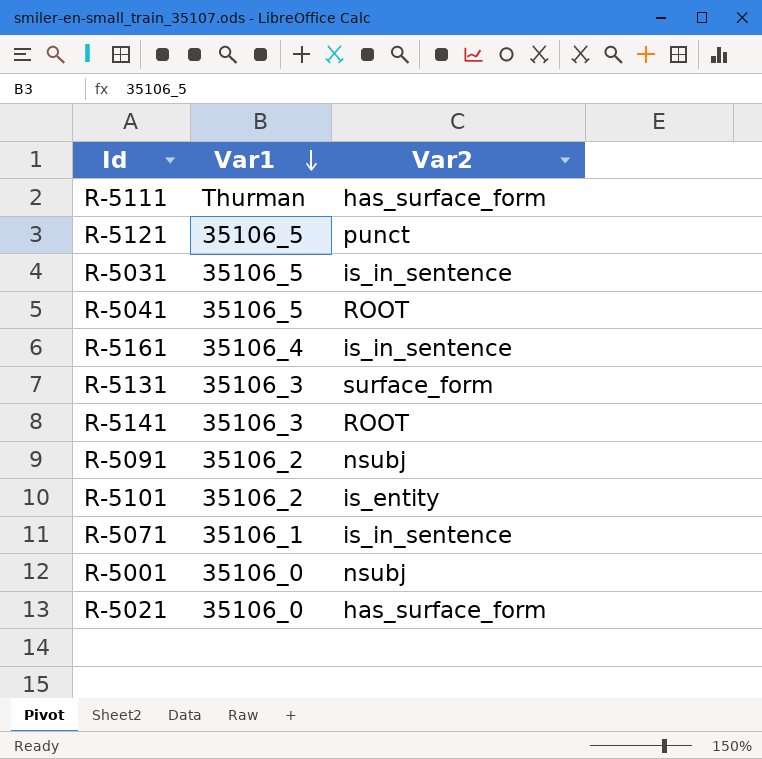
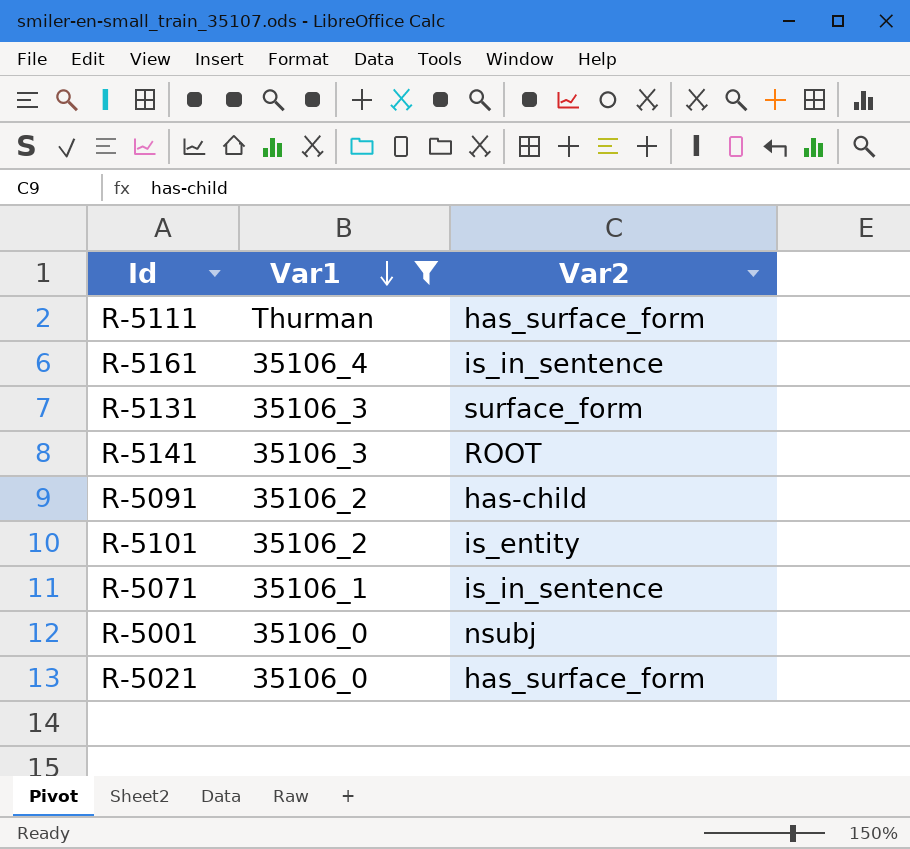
filter: none -> Var1 != 35106_5
R-5091 | Var2: nsubj -> has-child

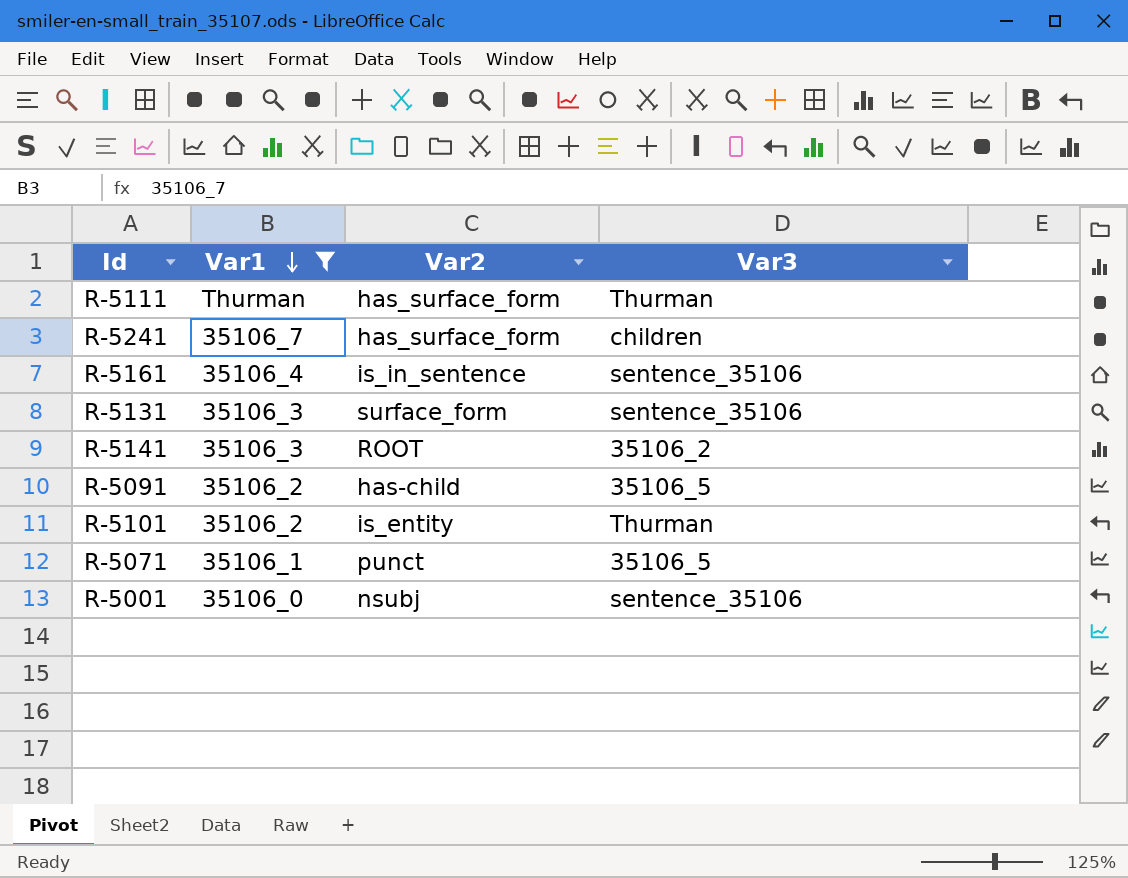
column Var3 | position: none -> 4
row R-5021: 35106_0 | has_surface_form -> none
row R-5241: none -> 35106_7 | has_surface_form | children
R-5071 | Var2: is_in_sentence -> punct

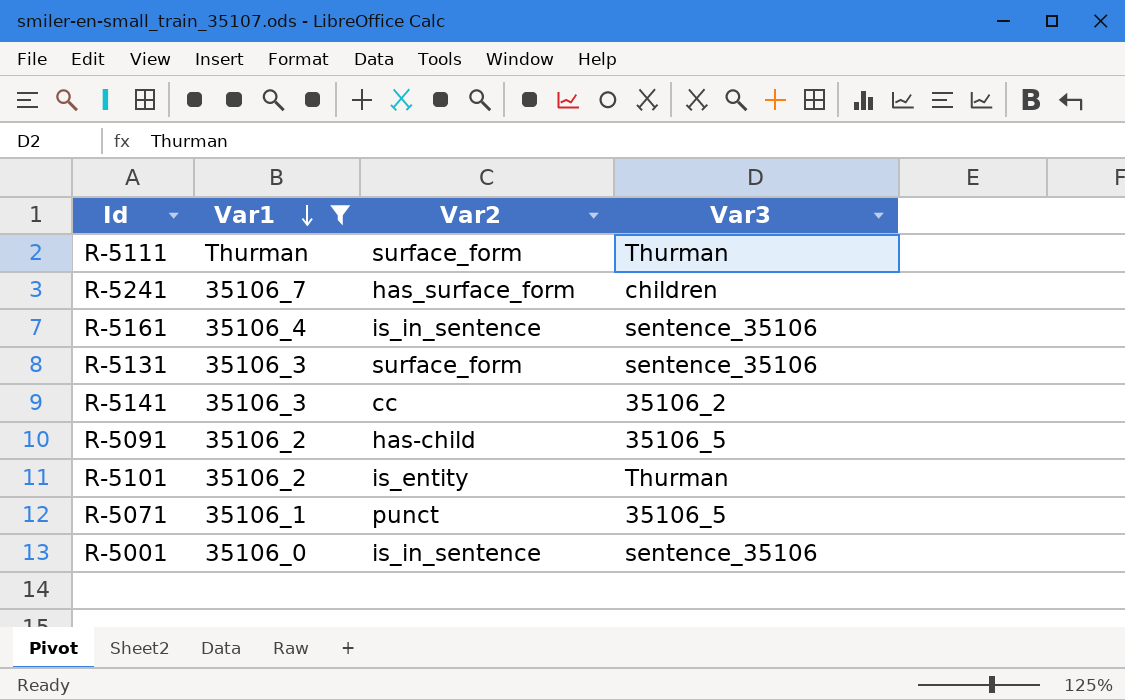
R-5111 | Var2: has_surface_form -> surface_form
R-5141 | Var2: ROOT -> cc
R-5001 | Var2: nsubj -> is_in_sentence

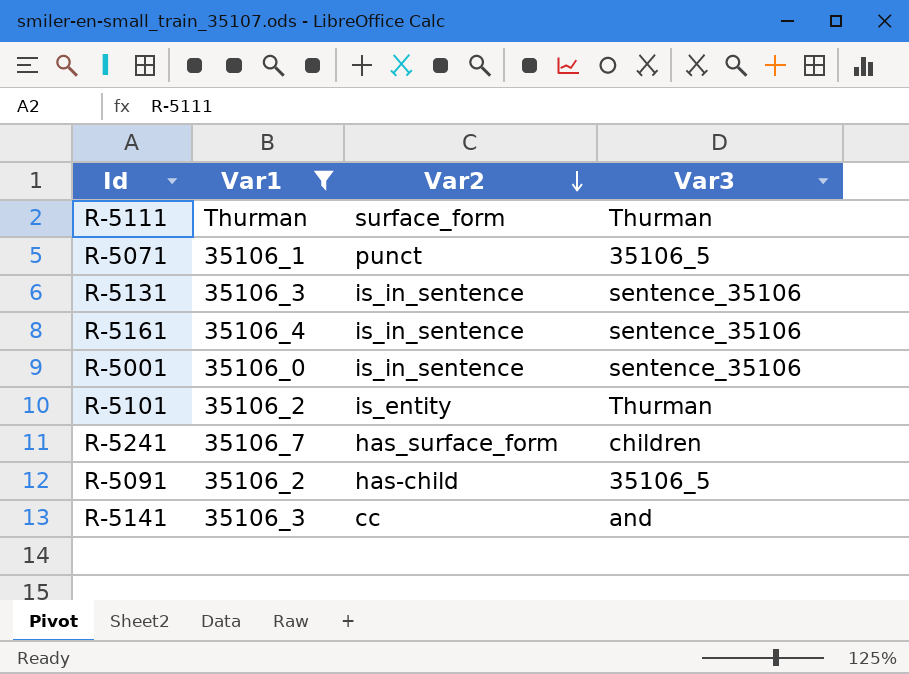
row order: Var1 descending -> Var2 descending
R-5131 | Var2: surface_form -> is_in_sentence
R-5141 | Var3: 35106_2 -> and

